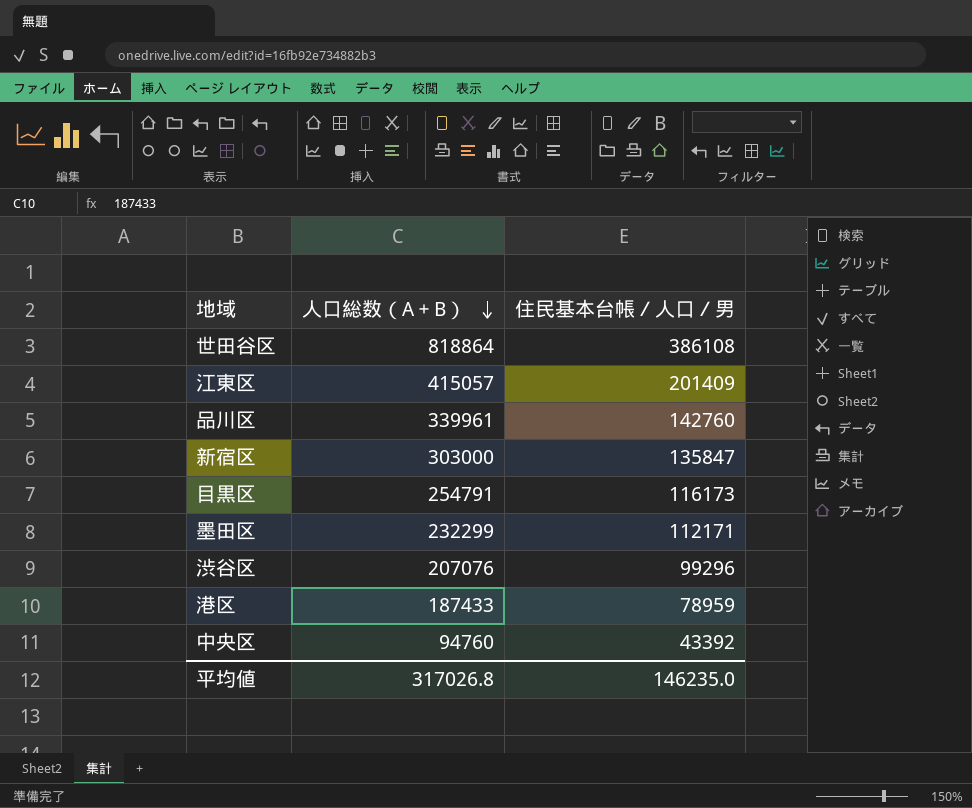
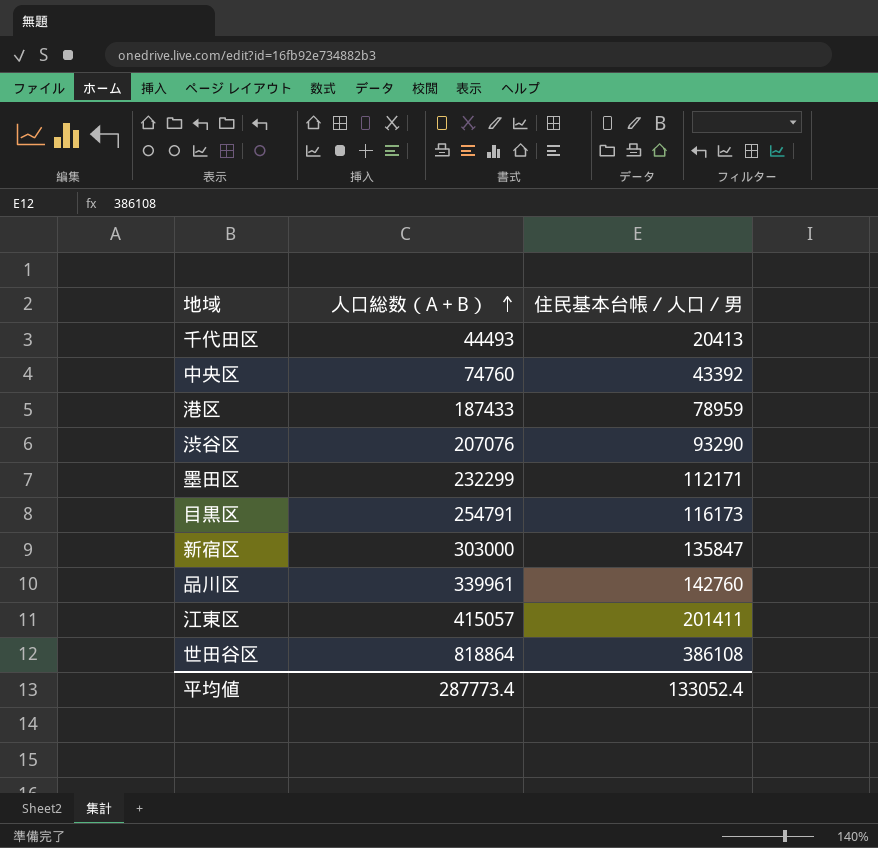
row order: 人口総数（A＋B） descending -> 人口総数（A＋B） ascending
row 千代田区: none -> 44493 | 20413
中央区 | 人口総数（A＋B）: 94760 -> 74760
渋谷区 | 住民基本台帳／人口／男: 99296 -> 93290
江東区 | 住民基本台帳／人口／男: 201409 -> 201411
平均値 | 人口総数（A＋B）: 317026.8 -> 287773.4
平均値 | 住民基本台帳／人口／男: 146235.0 -> 133052.4

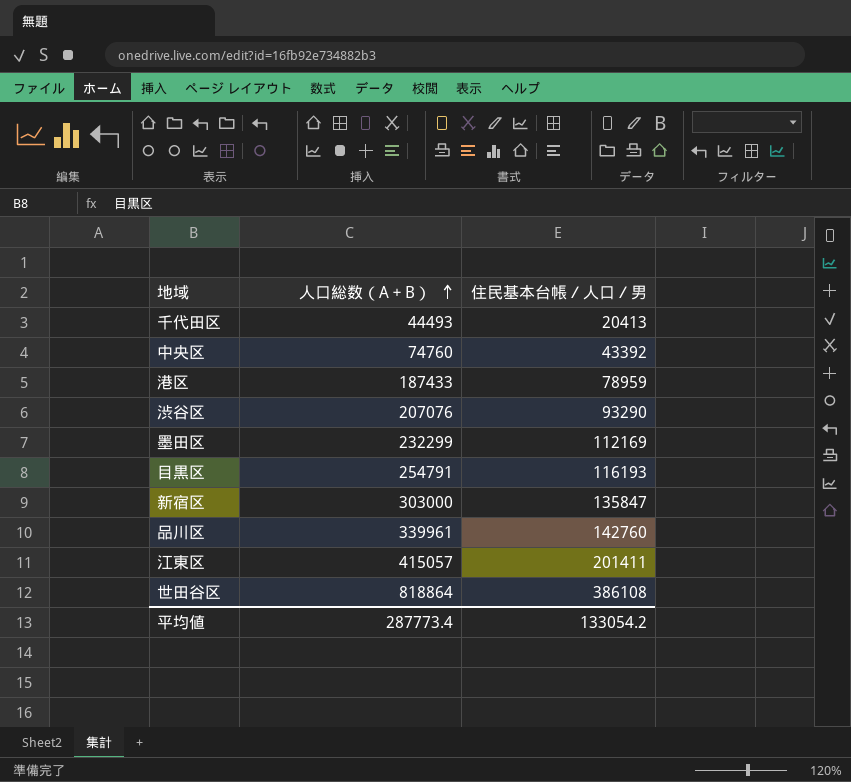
墨田区 | 住民基本台帳／人口／男: 112171 -> 112169
目黒区 | 住民基本台帳／人口／男: 116173 -> 116193
平均値 | 住民基本台帳／人口／男: 133052.4 -> 133054.2

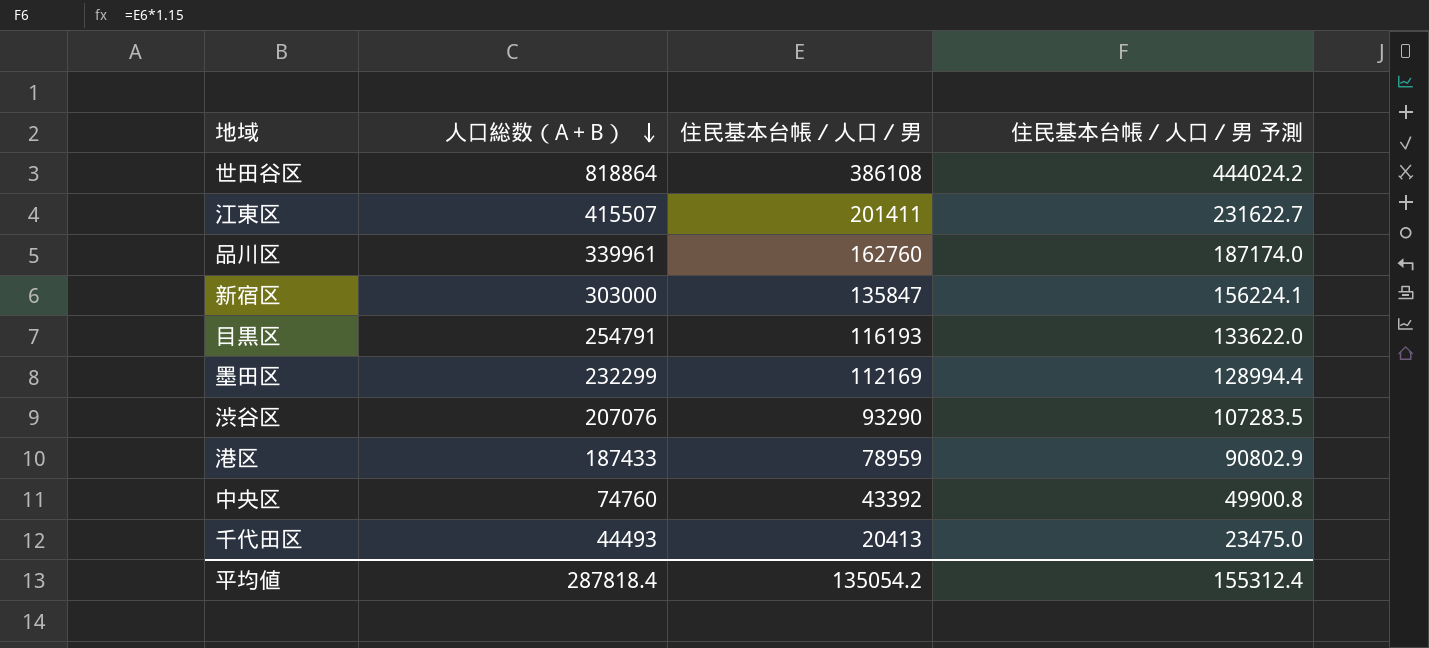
row order: 人口総数（A＋B） ascending -> 人口総数（A＋B） descending
column 住民基本台帳／人口／男 予測 | formula: none -> [住民基本台帳／人口／男] * 1.15
江東区 | 人口総数（A＋B）: 415057 -> 415507
品川区 | 住民基本台帳／人口／男: 142760 -> 162760
平均値 | 人口総数（A＋B）: 287773.4 -> 287818.4
平均値 | 住民基本台帳／人口／男: 133054.2 -> 135054.2

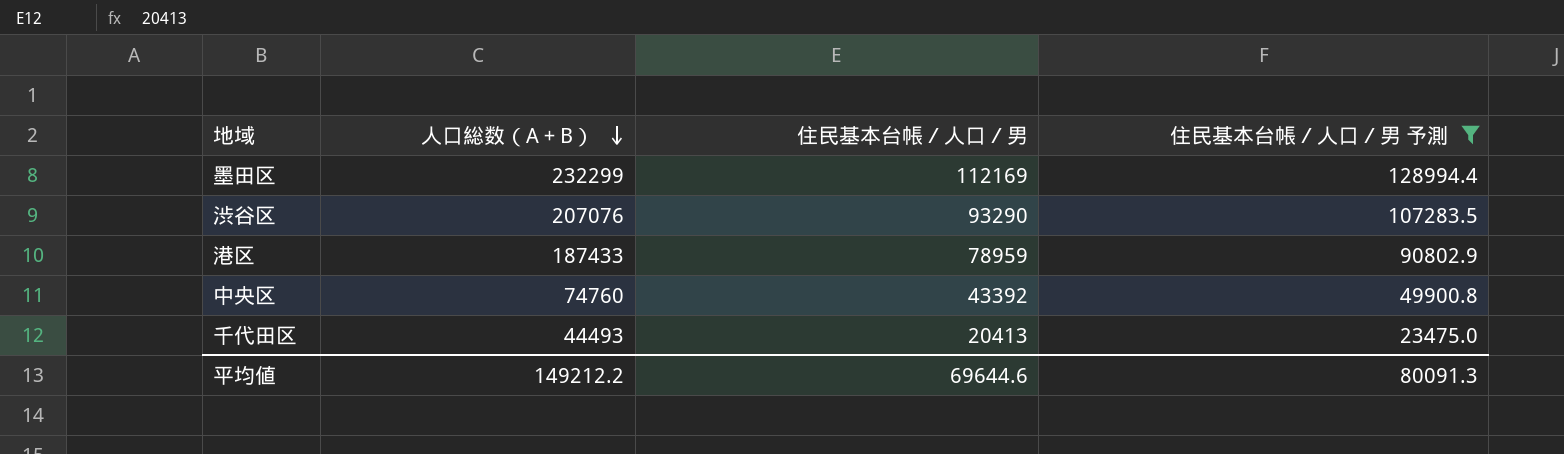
filter: none -> 住民基本台帳／人口／男 予測 <= 128994.4
平均値 | 人口総数（A＋B）: 287818.4 -> 149212.2
平均値 | 住民基本台帳／人口／男: 135054.2 -> 69644.6
平均値 | 住民基本台帳／人口／男 予測: 155312.4 -> 80091.3

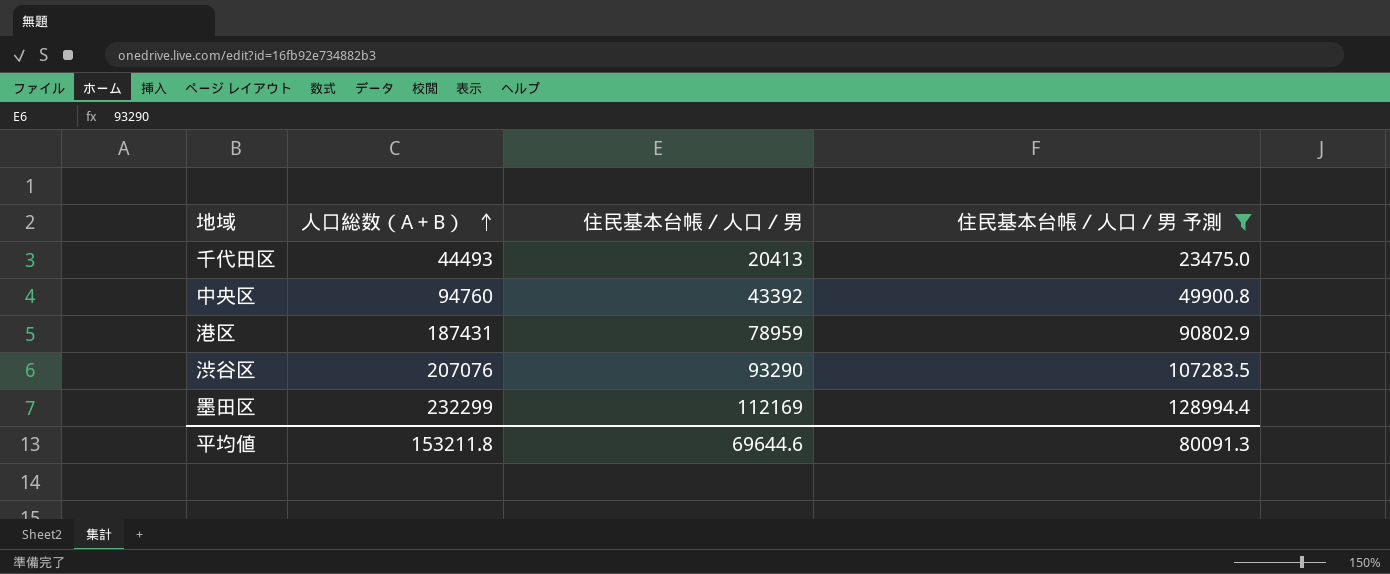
row order: 人口総数（A＋B） descending -> 人口総数（A＋B） ascending
中央区 | 人口総数（A＋B）: 74760 -> 94760
港区 | 人口総数（A＋B）: 187433 -> 187431
平均値 | 人口総数（A＋B）: 149212.2 -> 153211.8

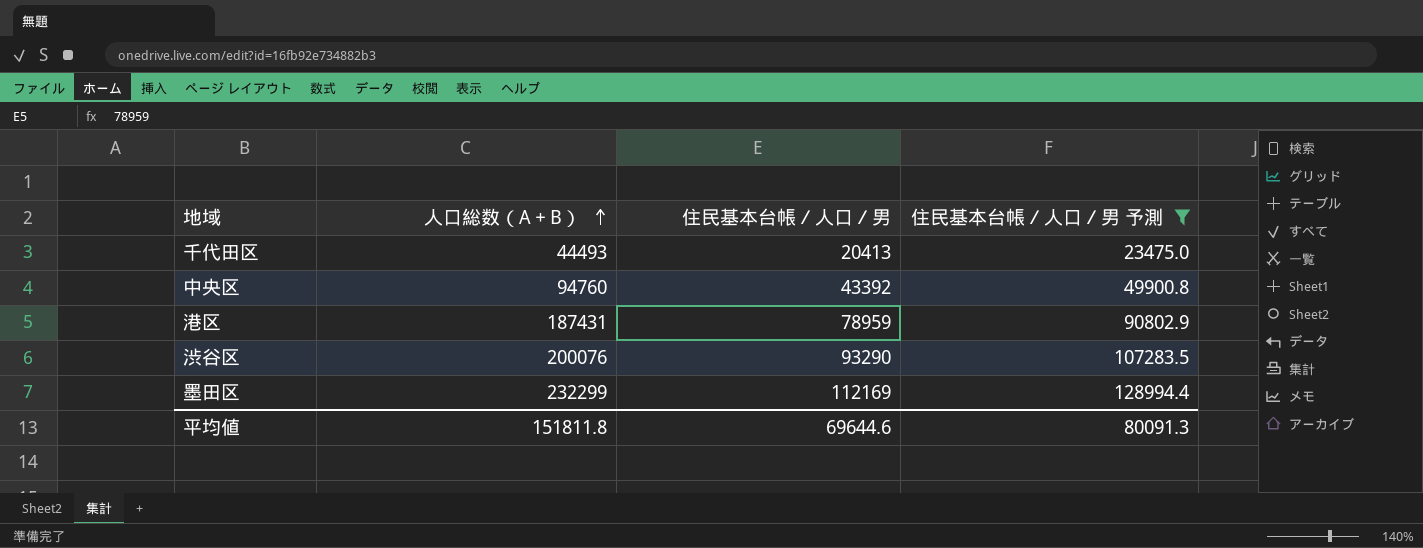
渋谷区 | 人口総数（A＋B）: 207076 -> 200076
平均値 | 人口総数（A＋B）: 153211.8 -> 151811.8

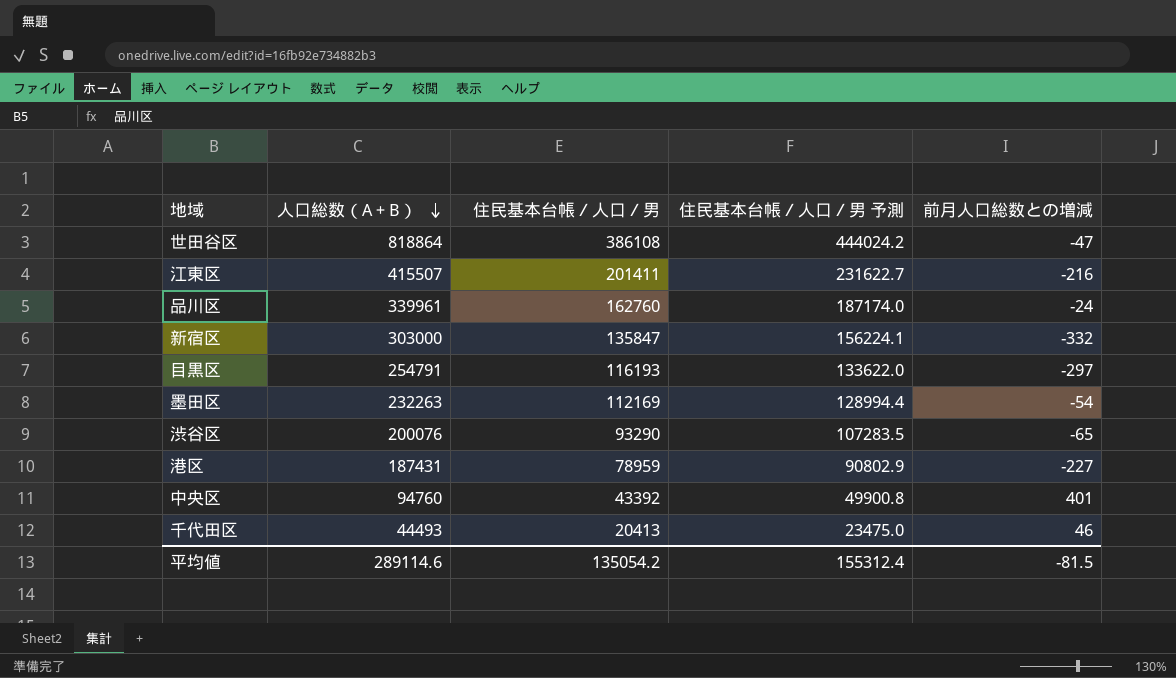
filter: 住民基本台帳／人口／男 予測 <= 128994.4 -> none
row order: 人口総数（A＋B） ascending -> 人口総数（A＋B） descending
column 前月人口総数との増減 | position: none -> 5
墨田区 | 人口総数（A＋B）: 232299 -> 232263
平均値 | 人口総数（A＋B）: 151811.8 -> 289114.6
平均値 | 住民基本台帳／人口／男: 69644.6 -> 135054.2
平均値 | 住民基本台帳／人口／男 予測: 80091.3 -> 155312.4

